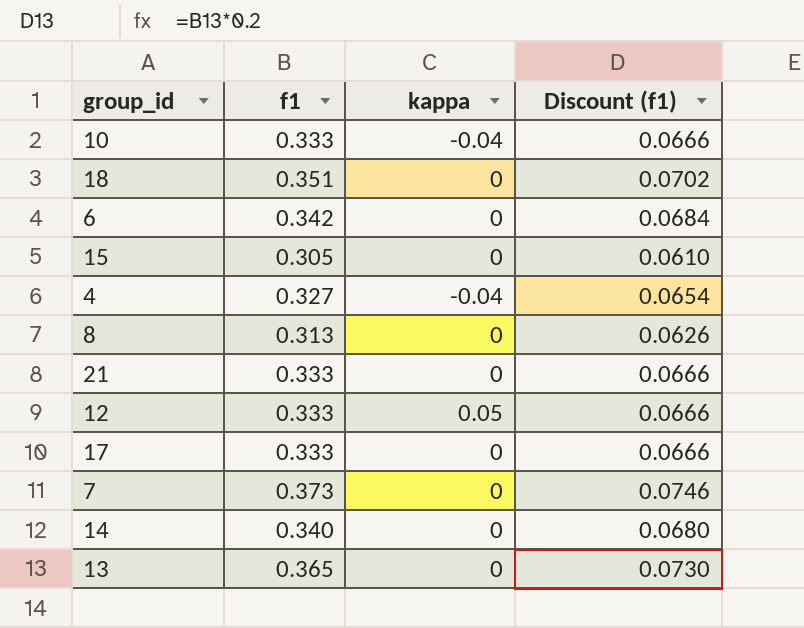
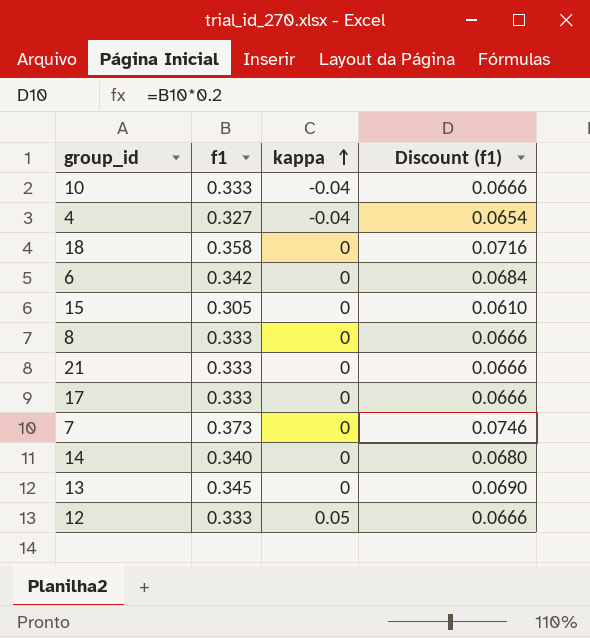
row order: none -> kappa ascending
18 | f1: 0.351 -> 0.358
18 | Discount (f1): 0.0702 -> 0.0716
8 | f1: 0.313 -> 0.333
8 | Discount (f1): 0.0626 -> 0.0666
13 | f1: 0.365 -> 0.345
13 | Discount (f1): 0.0730 -> 0.0690

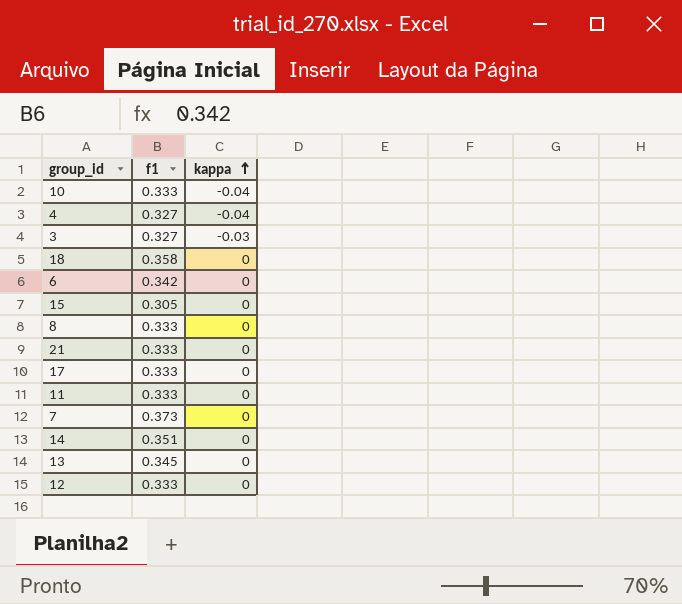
column Discount (f1) | formula: [f1] * 0.2 -> none
row 3: none -> 0.327 | -0.03
row 11: none -> 0.333 | 0
14 | f1: 0.340 -> 0.351
12 | kappa: 0.05 -> 0

